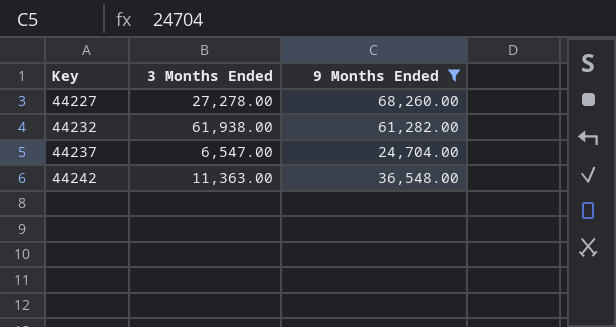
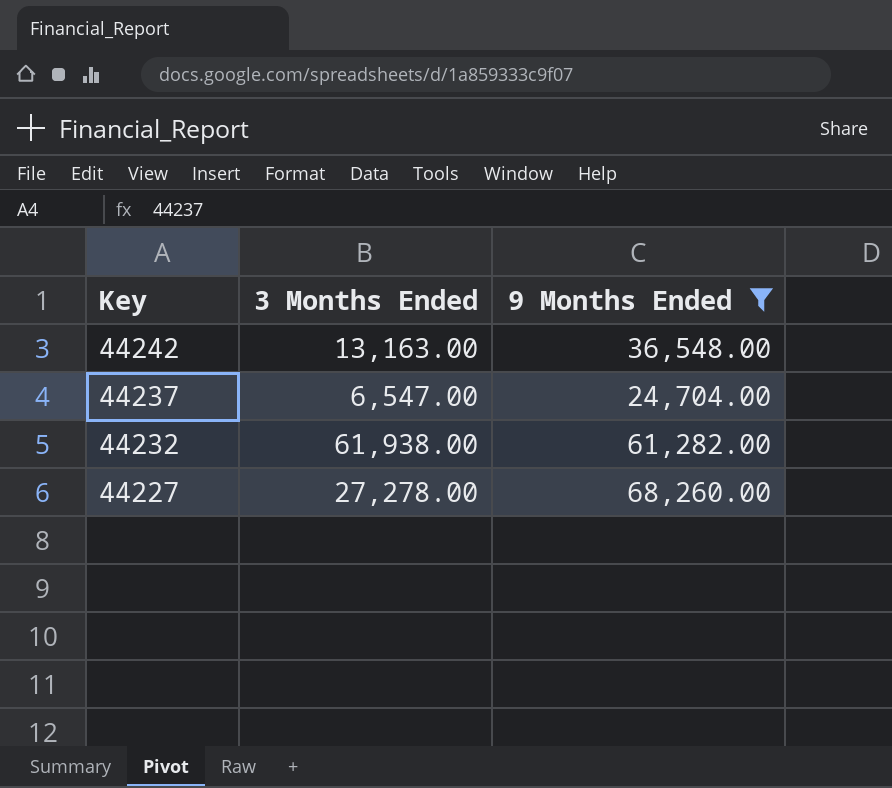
row order: Key ascending -> Key descending
44242 | 3 Months Ended: 11,363.00 -> 13,163.00

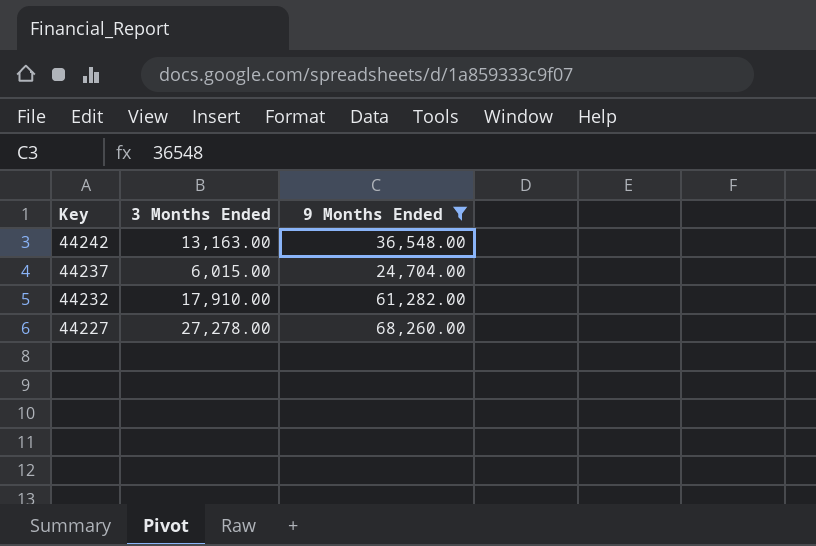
44237 | 3 Months Ended: 6,547.00 -> 6,015.00
44232 | 3 Months Ended: 61,938.00 -> 17,910.00

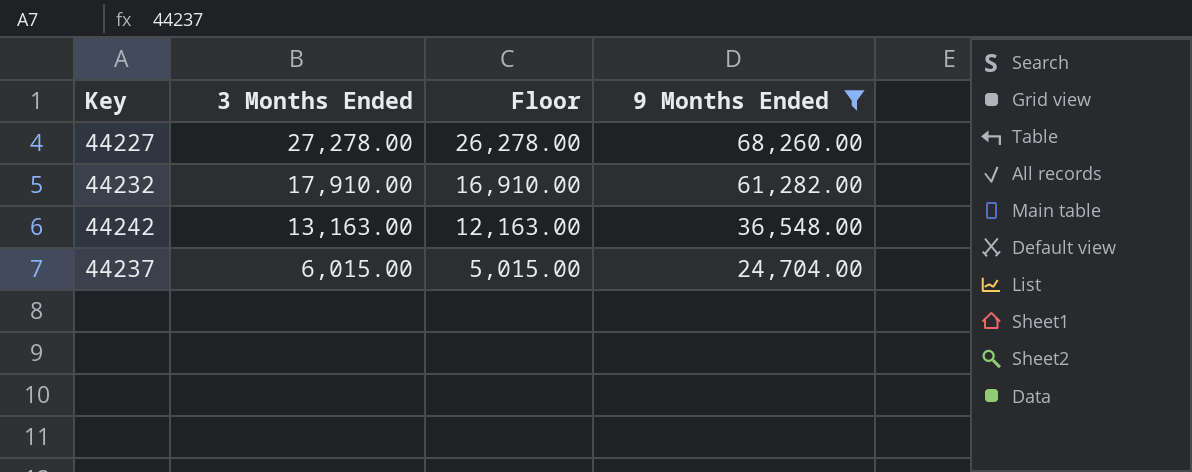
row order: Key descending -> 3 Months Ended descending
column Floor | formula: none -> [3 Months Ended] - 1000

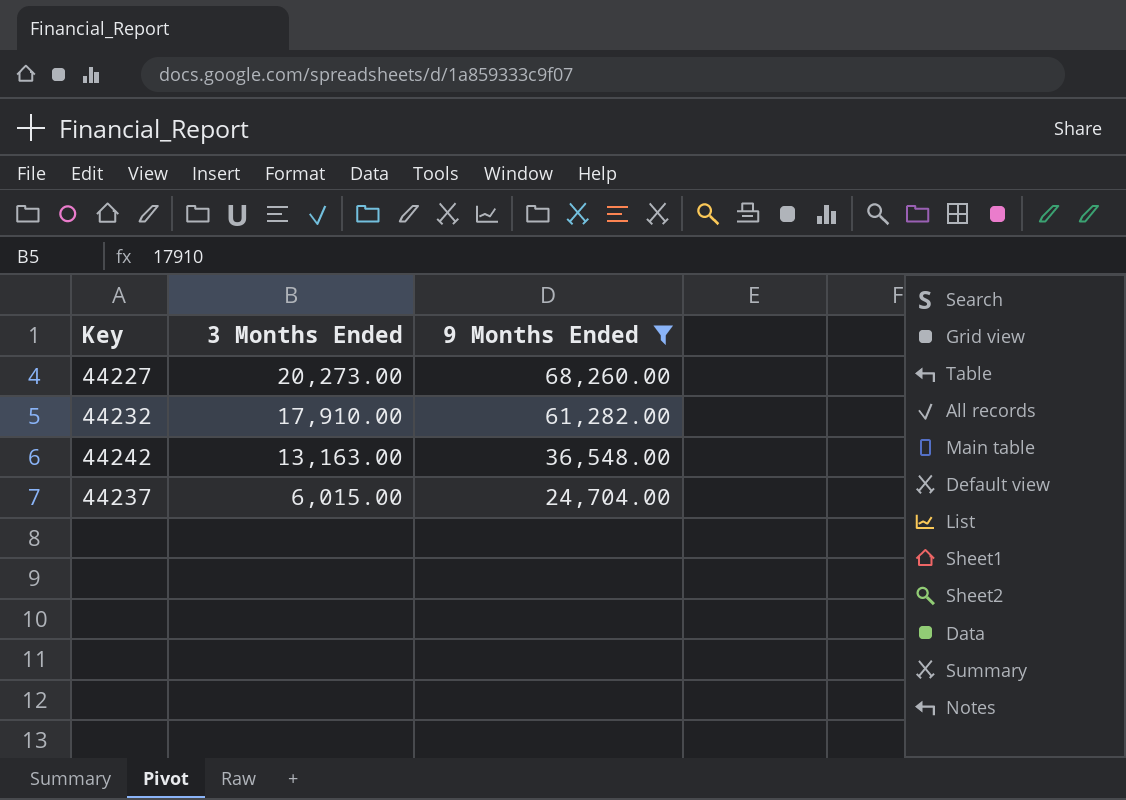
column Floor | formula: [3 Months Ended] - 1000 -> none
44227 | 3 Months Ended: 27,278.00 -> 20,273.00

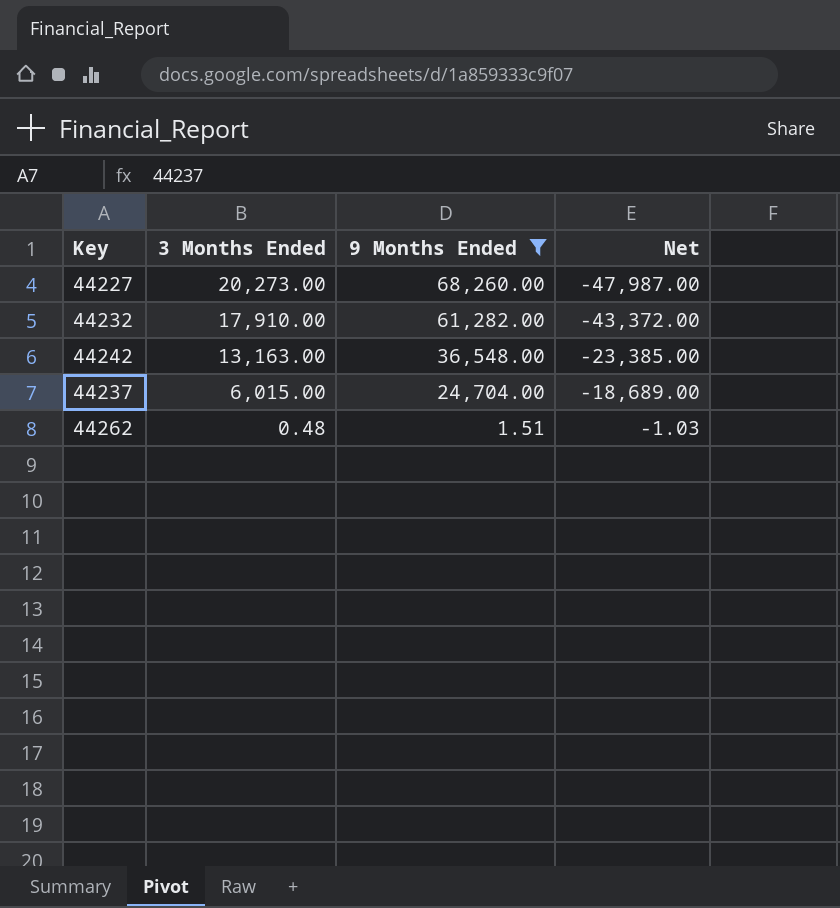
column Net | formula: none -> [3 Months Ended] - [9 Months Ended]
row 44262: none -> 0.48 | 1.51 | -1.03

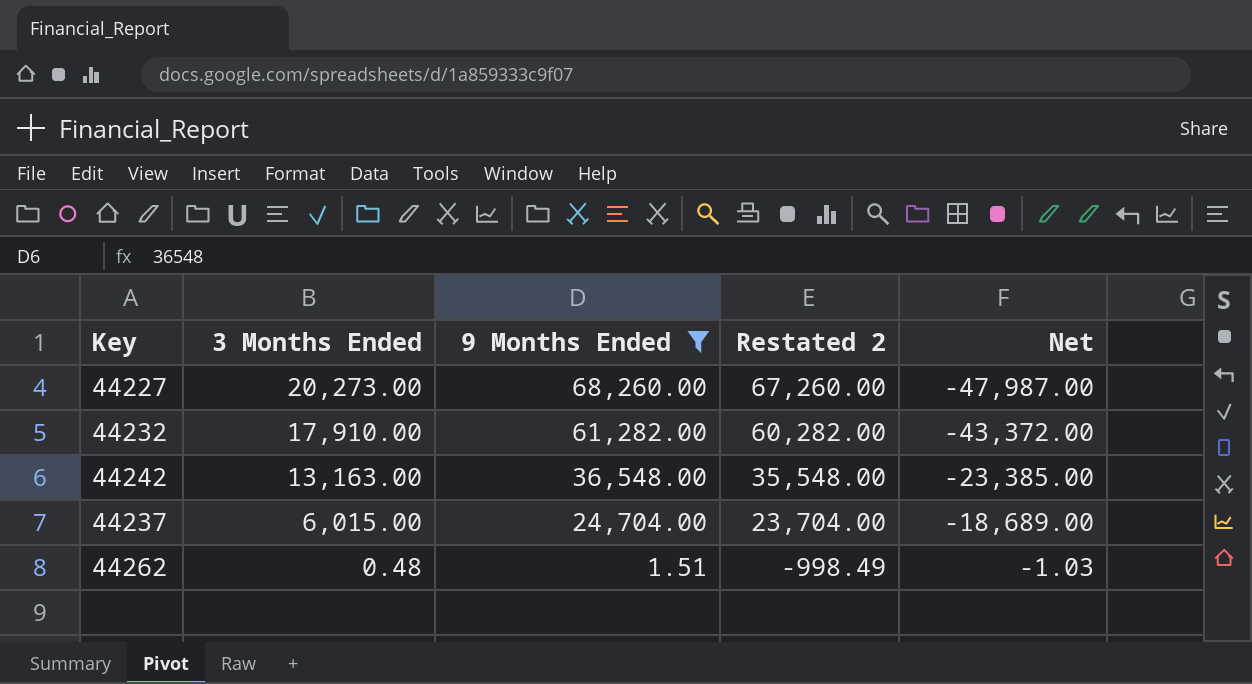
column Restated 2 | formula: none -> [9 Months Ended] - 1000

